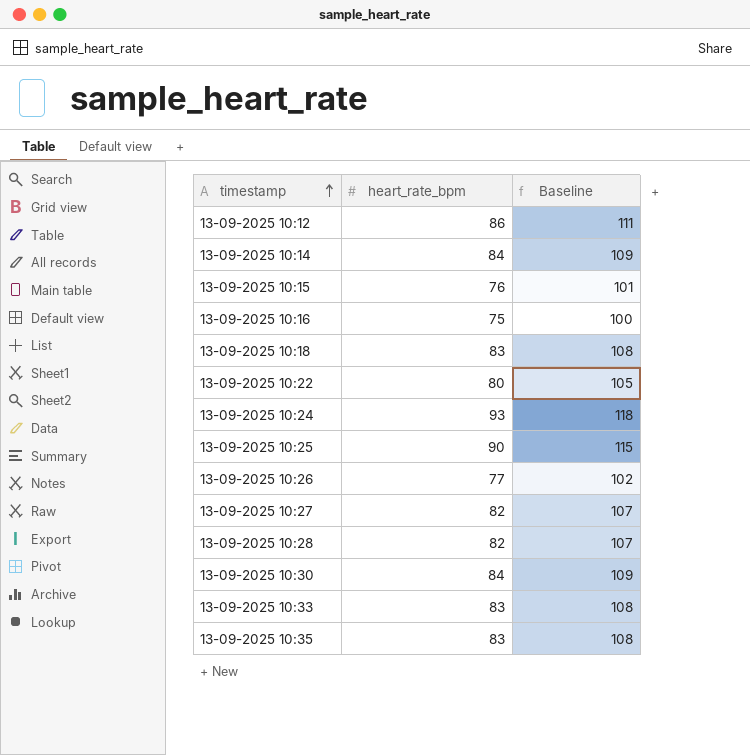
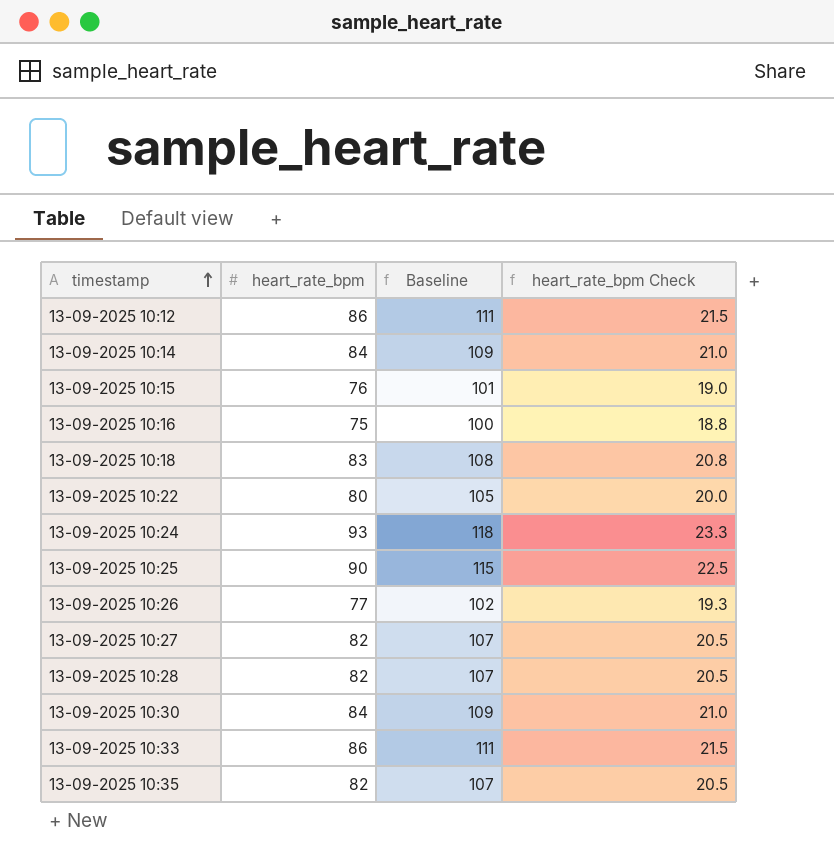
column heart_rate_bpm Check | formula: none -> [heart_rate_bpm] * 0.25
13-09-2025 10:33 | heart_rate_bpm: 83 -> 86
13-09-2025 10:33 | Baseline: 108 -> 111
13-09-2025 10:35 | heart_rate_bpm: 83 -> 82
13-09-2025 10:35 | Baseline: 108 -> 107

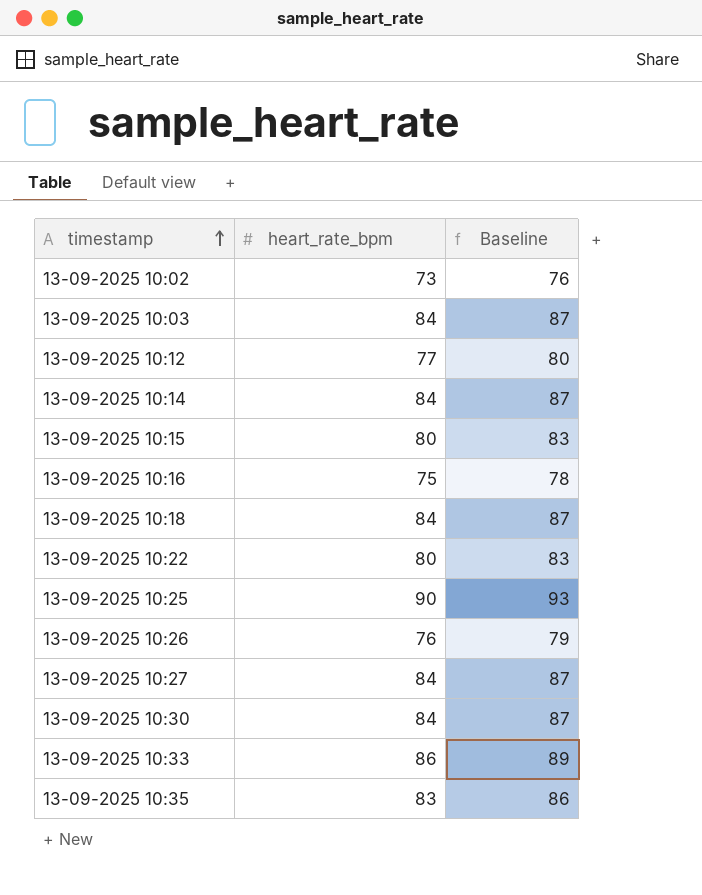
column heart_rate_bpm Check | formula: [heart_rate_bpm] * 0.25 -> none
column Baseline | formula: [heart_rate_bpm] + 25 -> [heart_rate_bpm] + 3
row 13-09-2025 10:24: 93 | 118 | 23.3 -> none
row 13-09-2025 10:28: 82 | 107 | 20.5 -> none
row 13-09-2025 10:02: none -> 73 | 76
row 13-09-2025 10:03: none -> 84 | 87
13-09-2025 10:12 | heart_rate_bpm: 86 -> 77
13-09-2025 10:15 | heart_rate_bpm: 76 -> 80
13-09-2025 10:18 | heart_rate_bpm: 83 -> 84
13-09-2025 10:26 | heart_rate_bpm: 77 -> 76
13-09-2025 10:27 | heart_rate_bpm: 82 -> 84
13-09-2025 10:35 | heart_rate_bpm: 82 -> 83

